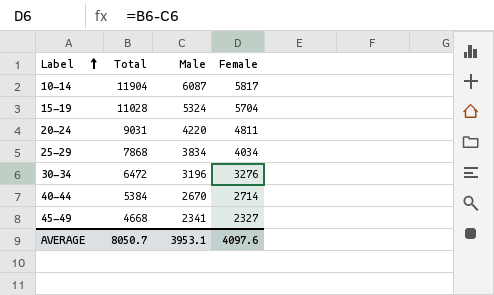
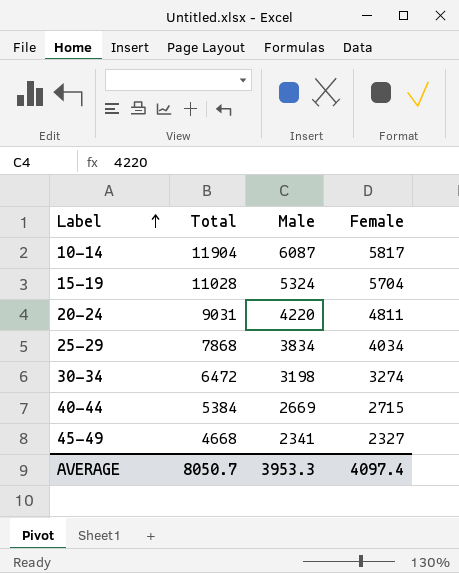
30-34 | Male: 3196 -> 3198
30-34 | Female: 3276 -> 3274
40-44 | Male: 2670 -> 2669
40-44 | Female: 2714 -> 2715
AVERAGE | Male: 3953.1 -> 3953.3
AVERAGE | Female: 4097.6 -> 4097.4

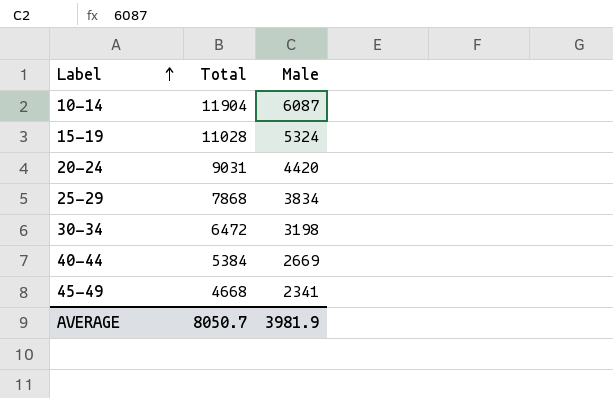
column Female | formula: [Total] - [Male] -> none
20-24 | Male: 4220 -> 4420
AVERAGE | Male: 3953.3 -> 3981.9

